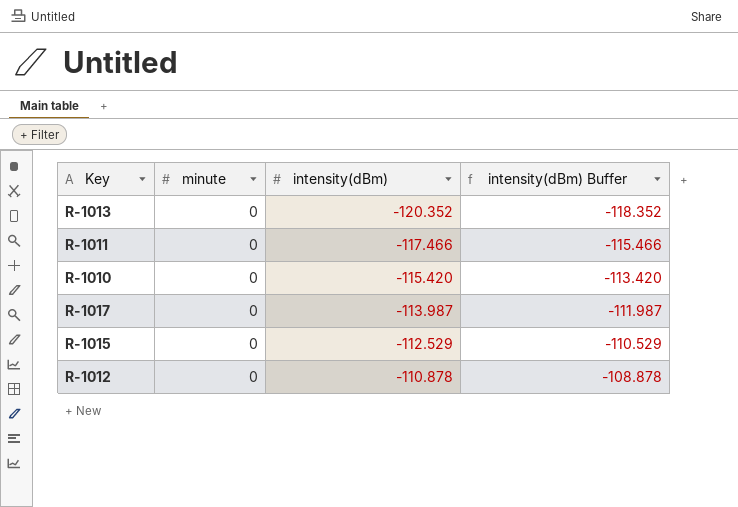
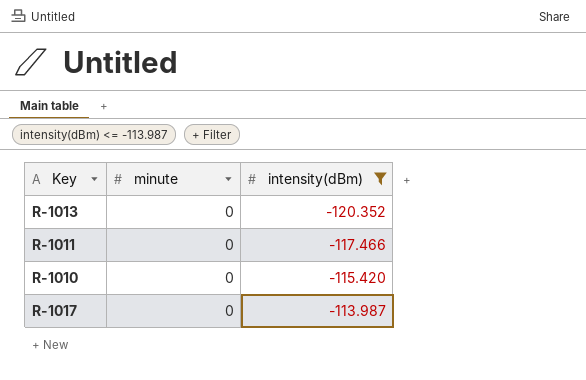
filter: none -> intensity(dBm) <= -113.987
column intensity(dBm) Buffer | formula: [intensity(dBm)] + 2 -> none

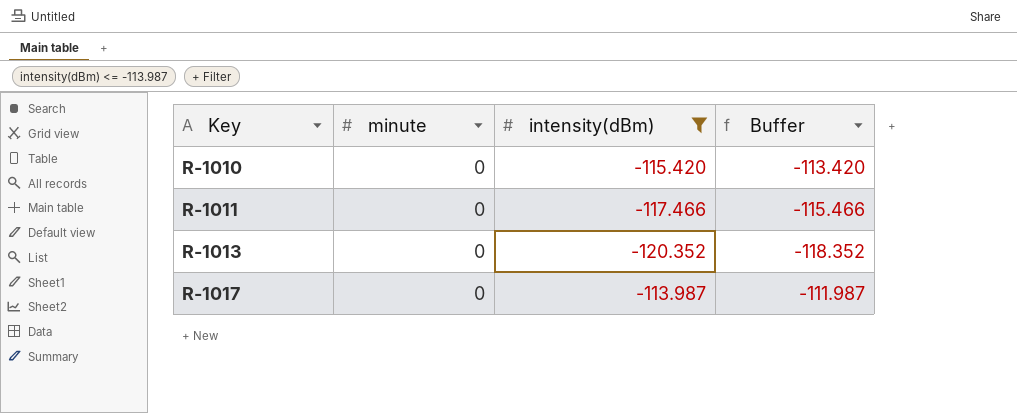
row order: intensity(dBm) ascending -> Key ascending
column Buffer | formula: none -> [intensity(dBm)] + 2

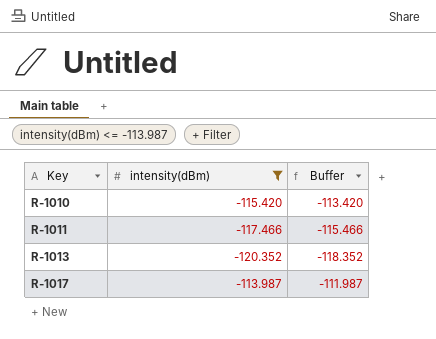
column minute | position: 2 -> none

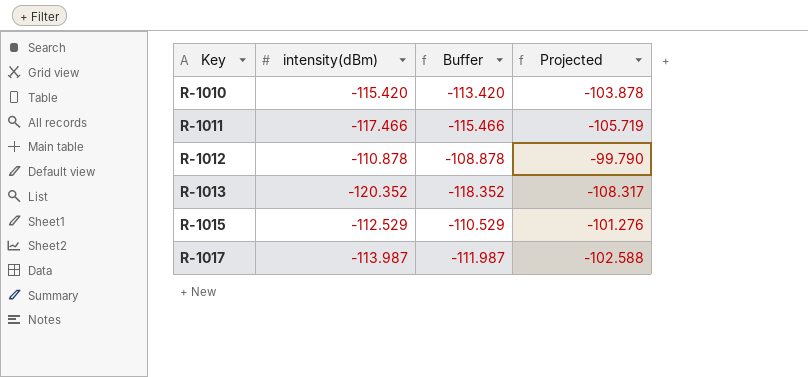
filter: intensity(dBm) <= -113.987 -> none
column Projected | formula: none -> [intensity(dBm)] * 0.9

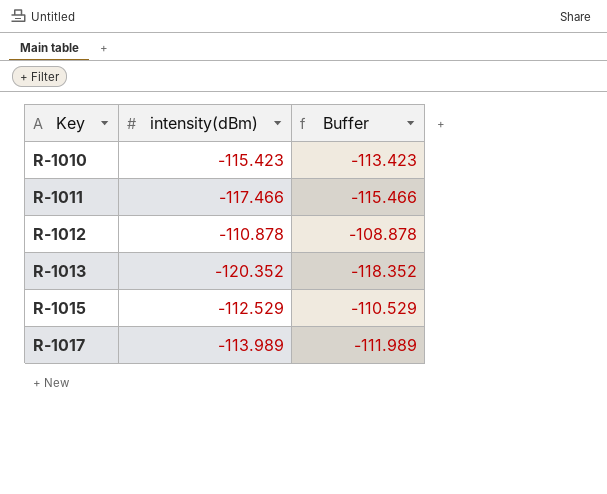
column Projected | formula: [intensity(dBm)] * 0.9 -> none
R-1010 | intensity(dBm): -115.420 -> -115.423
R-1010 | Buffer: -113.420 -> -113.423
R-1017 | intensity(dBm): -113.987 -> -113.989
R-1017 | Buffer: -111.987 -> -111.989

